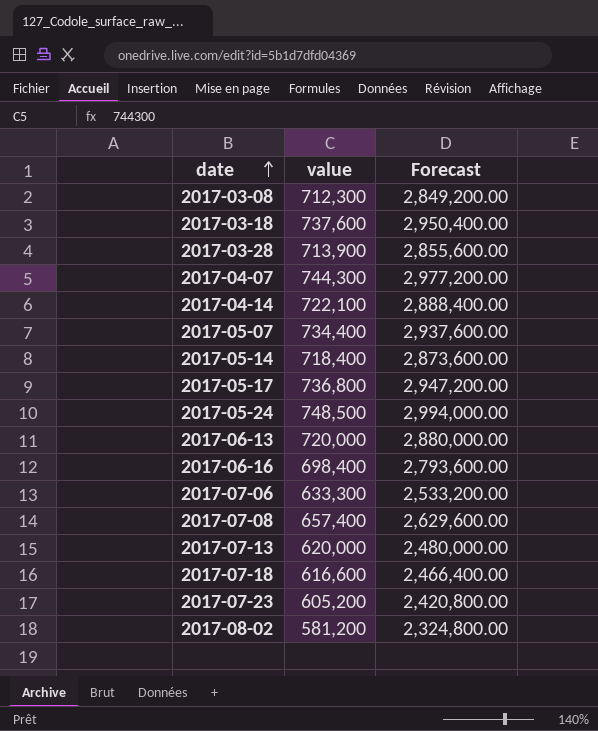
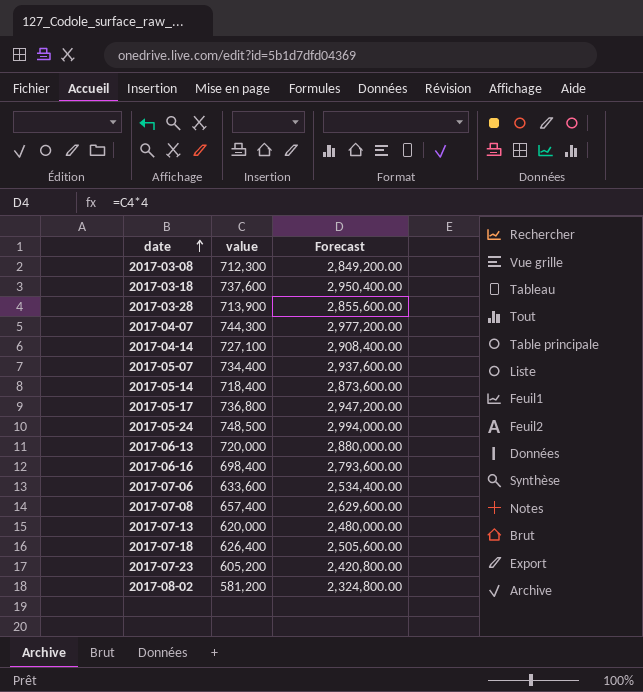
2017-04-14 | value: 722,100 -> 727,100
2017-04-14 | Forecast: 2,888,400.00 -> 2,908,400.00
2017-07-06 | value: 633,300 -> 633,600
2017-07-06 | Forecast: 2,533,200.00 -> 2,534,400.00
2017-07-18 | value: 616,600 -> 626,400
2017-07-18 | Forecast: 2,466,400.00 -> 2,505,600.00

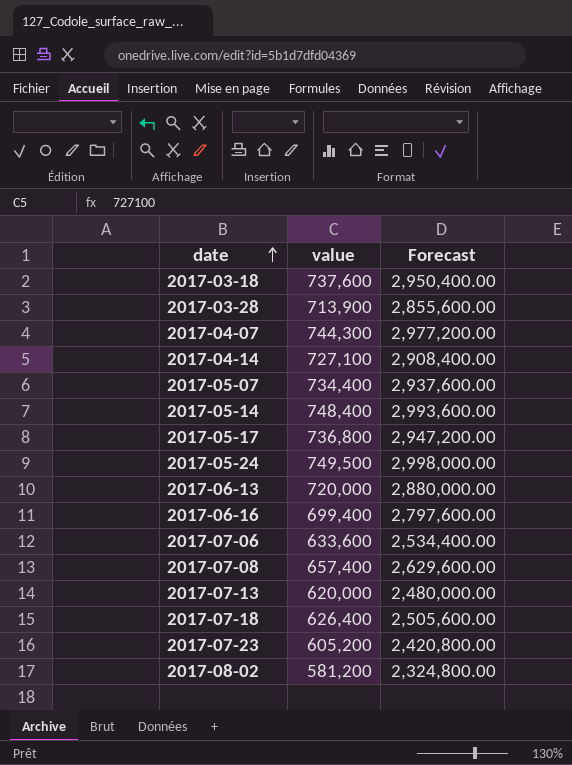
row 2017-03-08: 712,300 | 2,849,200.00 -> none
2017-05-14 | value: 718,400 -> 748,400
2017-05-14 | Forecast: 2,873,600.00 -> 2,993,600.00
2017-05-24 | value: 748,500 -> 749,500
2017-05-24 | Forecast: 2,994,000.00 -> 2,998,000.00
2017-06-16 | value: 698,400 -> 699,400
2017-06-16 | Forecast: 2,793,600.00 -> 2,797,600.00

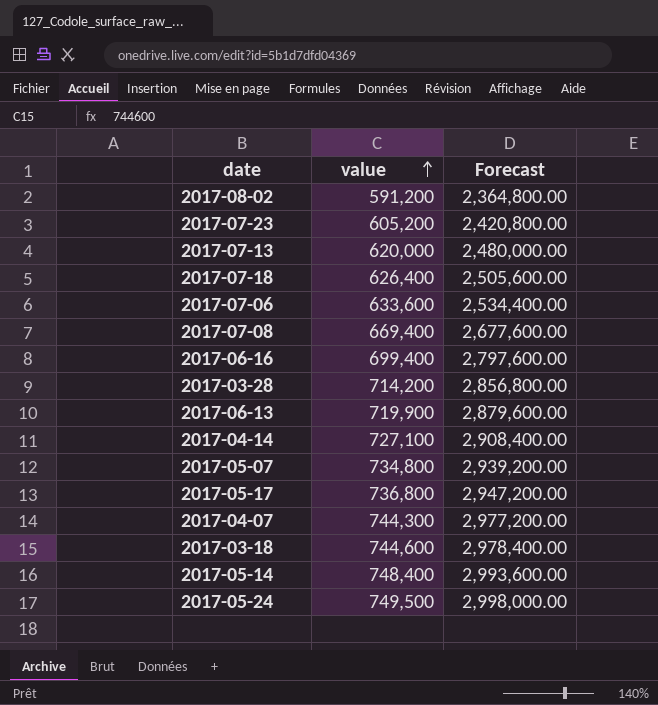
row order: date ascending -> value ascending
2017-08-02 | value: 581,200 -> 591,200
2017-08-02 | Forecast: 2,324,800.00 -> 2,364,800.00
2017-07-08 | value: 657,400 -> 669,400
2017-07-08 | Forecast: 2,629,600.00 -> 2,677,600.00
2017-03-28 | value: 713,900 -> 714,200
2017-03-28 | Forecast: 2,855,600.00 -> 2,856,800.00
2017-06-13 | value: 720,000 -> 719,900
2017-06-13 | Forecast: 2,880,000.00 -> 2,879,600.00
2017-05-07 | value: 734,400 -> 734,800
2017-05-07 | Forecast: 2,937,600.00 -> 2,939,200.00
2017-03-18 | value: 737,600 -> 744,600
2017-03-18 | Forecast: 2,950,400.00 -> 2,978,400.00

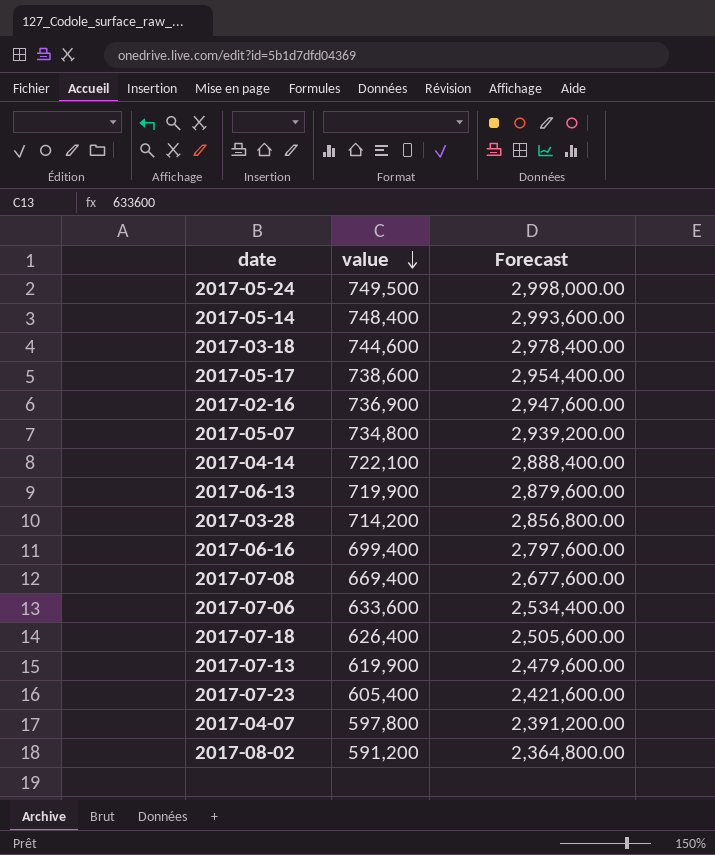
row order: value ascending -> value descending
2017-05-17 | value: 736,800 -> 738,600
2017-05-17 | Forecast: 2,947,200.00 -> 2,954,400.00
row 2017-02-16: none -> 736,900 | 2,947,600.00
2017-04-14 | value: 727,100 -> 722,100
2017-04-14 | Forecast: 2,908,400.00 -> 2,888,400.00
2017-07-13 | value: 620,000 -> 619,900
2017-07-13 | Forecast: 2,480,000.00 -> 2,479,600.00
2017-07-23 | value: 605,200 -> 605,400
2017-07-23 | Forecast: 2,420,800.00 -> 2,421,600.00
2017-04-07 | value: 744,300 -> 597,800
2017-04-07 | Forecast: 2,977,200.00 -> 2,391,200.00

